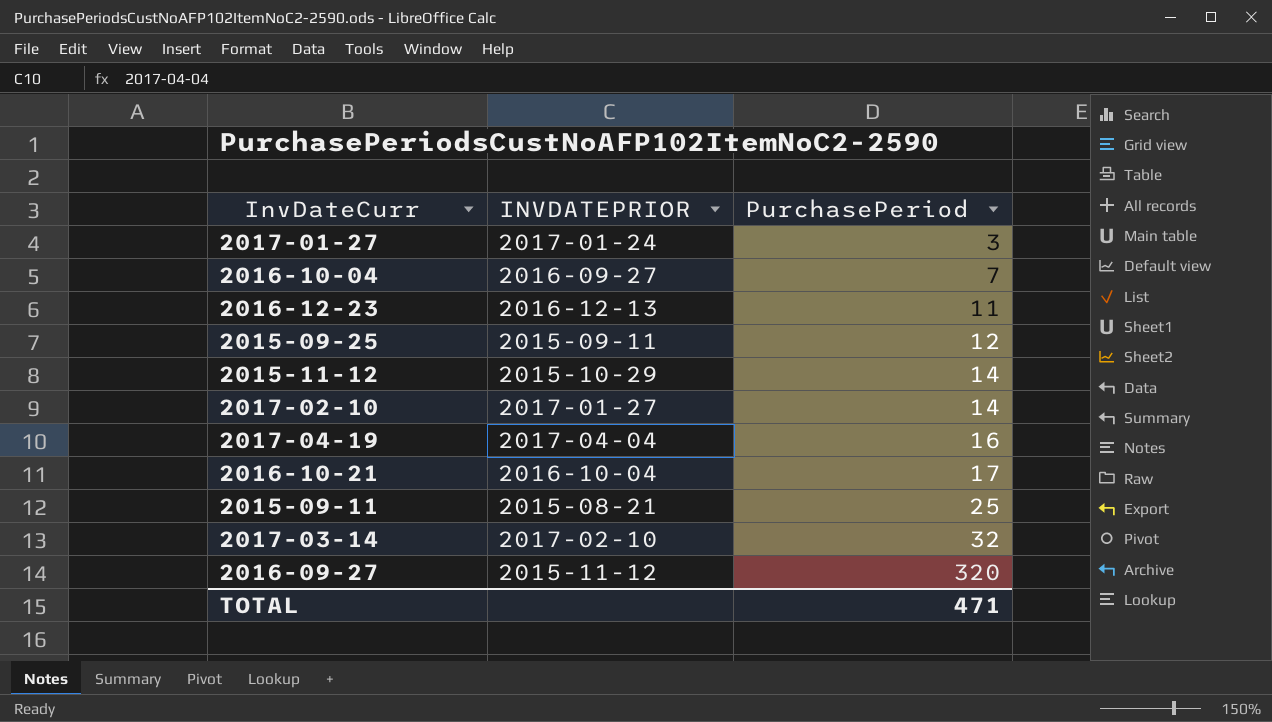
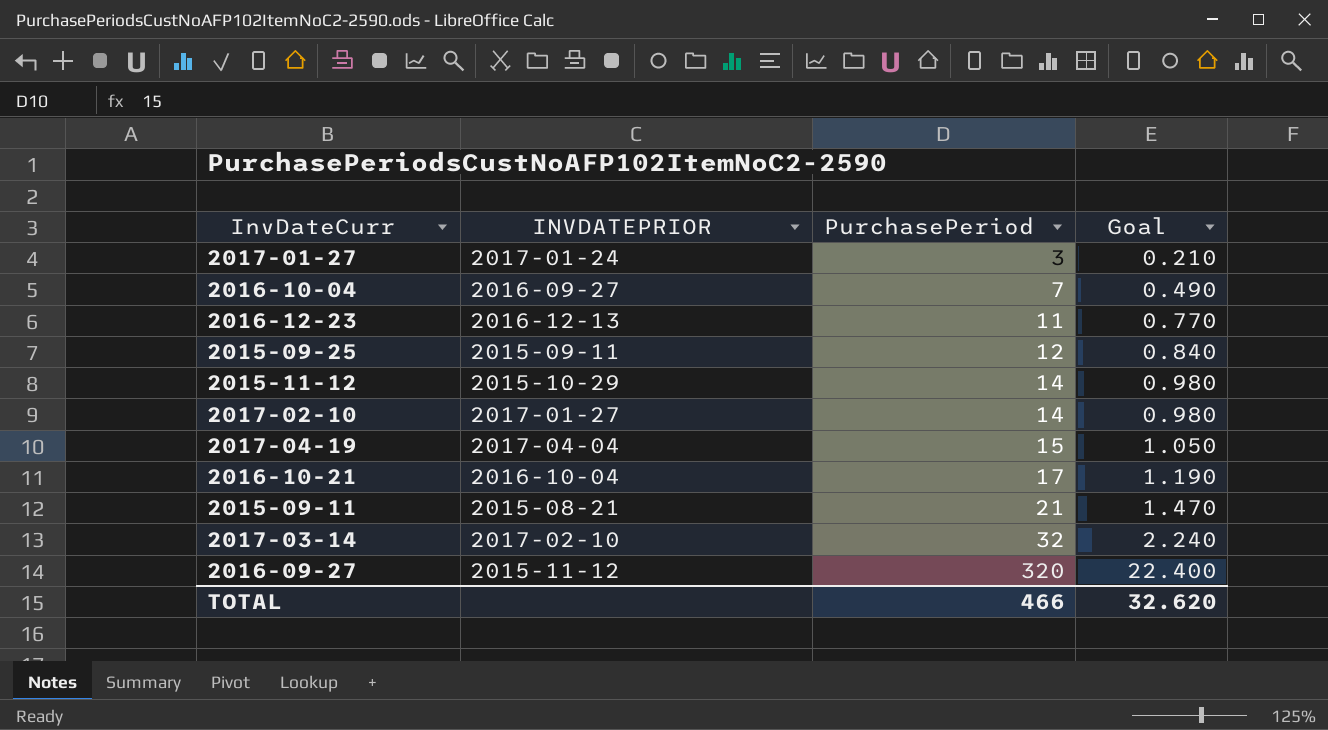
column Goal | formula: none -> [PurchasePeriod] * 0.07
2017-04-19 | PurchasePeriod: 16 -> 15
2015-09-11 | PurchasePeriod: 25 -> 21
TOTAL | PurchasePeriod: 471 -> 466

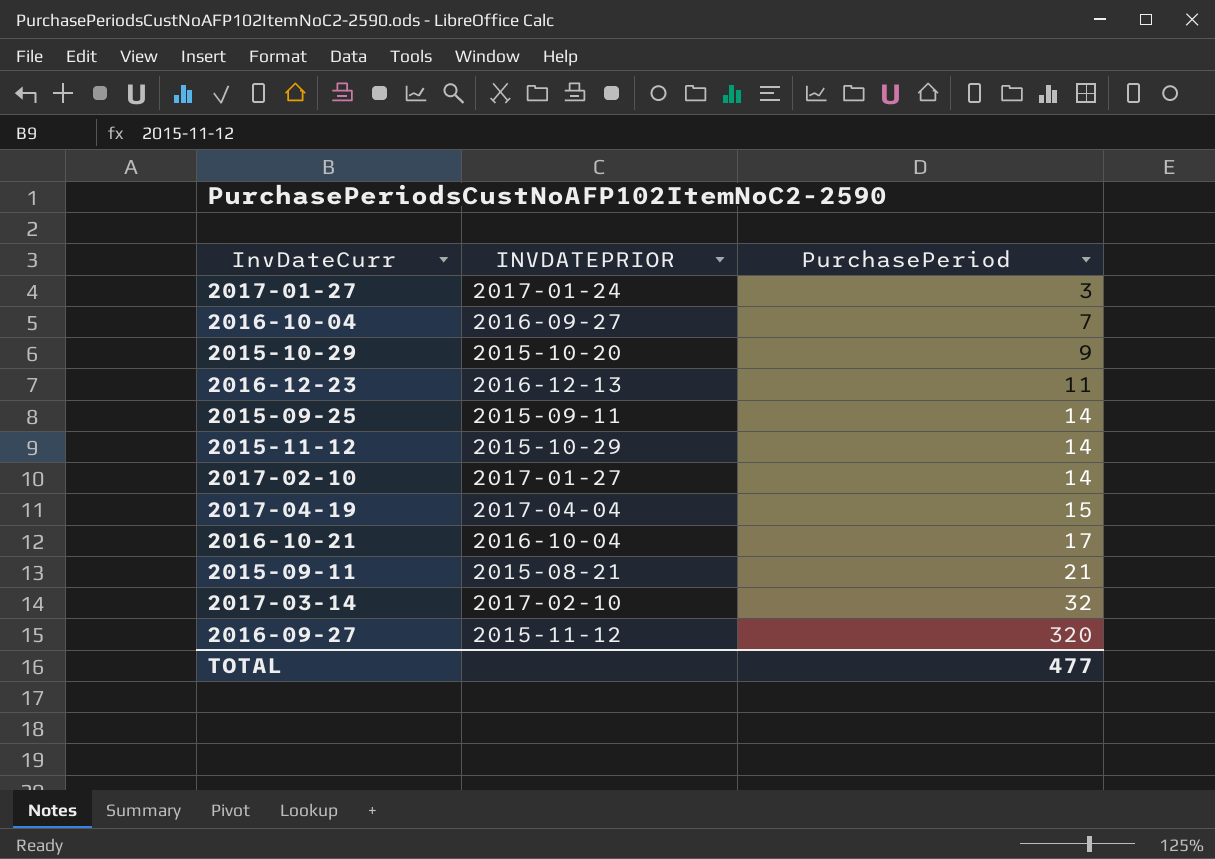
column Goal | formula: [PurchasePeriod] * 0.07 -> none
row 2015-10-29: none -> 2015-10-20 | 9
2015-09-25 | PurchasePeriod: 12 -> 14
TOTAL | PurchasePeriod: 466 -> 477

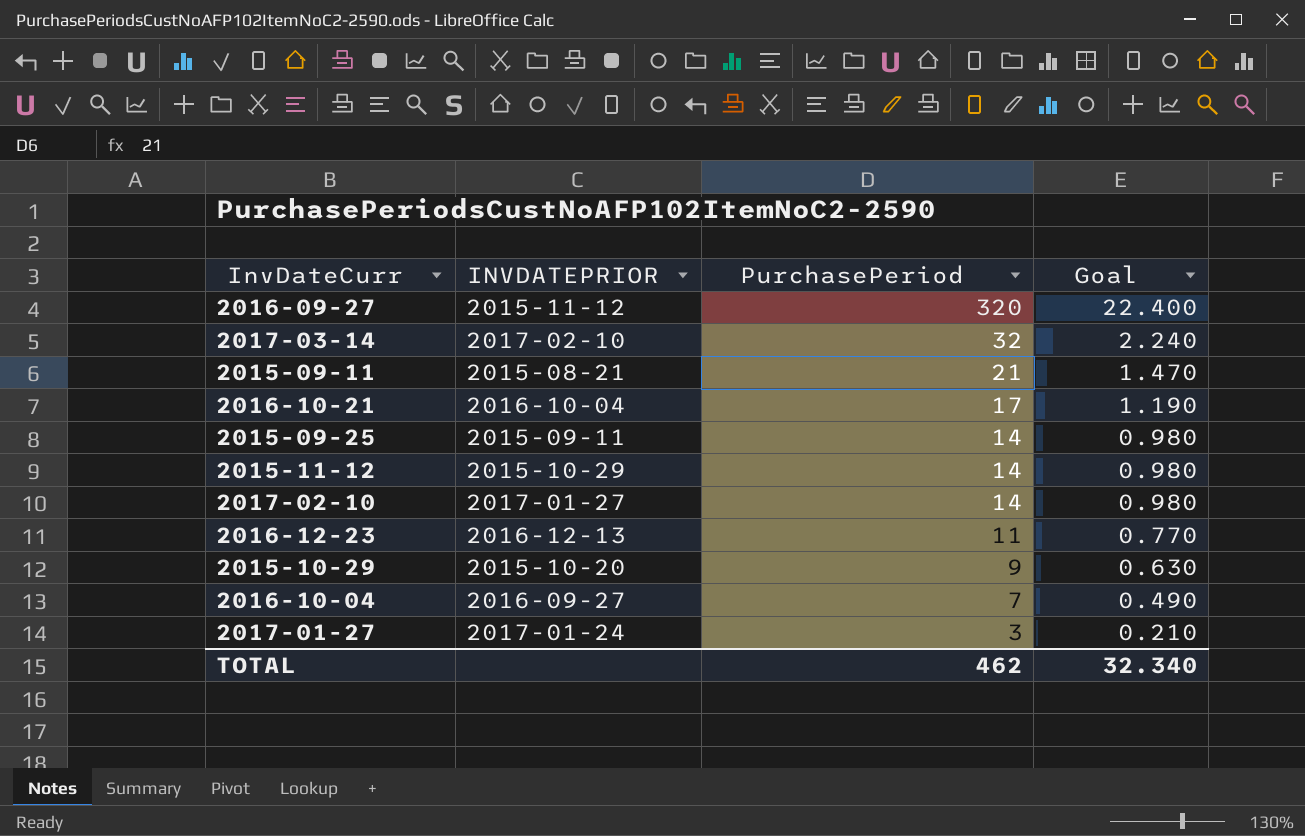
row order: PurchasePeriod ascending -> PurchasePeriod descending
column Goal | formula: none -> [PurchasePeriod] * 0.07
row 2017-04-19: 2017-04-04 | 15 -> none
TOTAL | PurchasePeriod: 477 -> 462

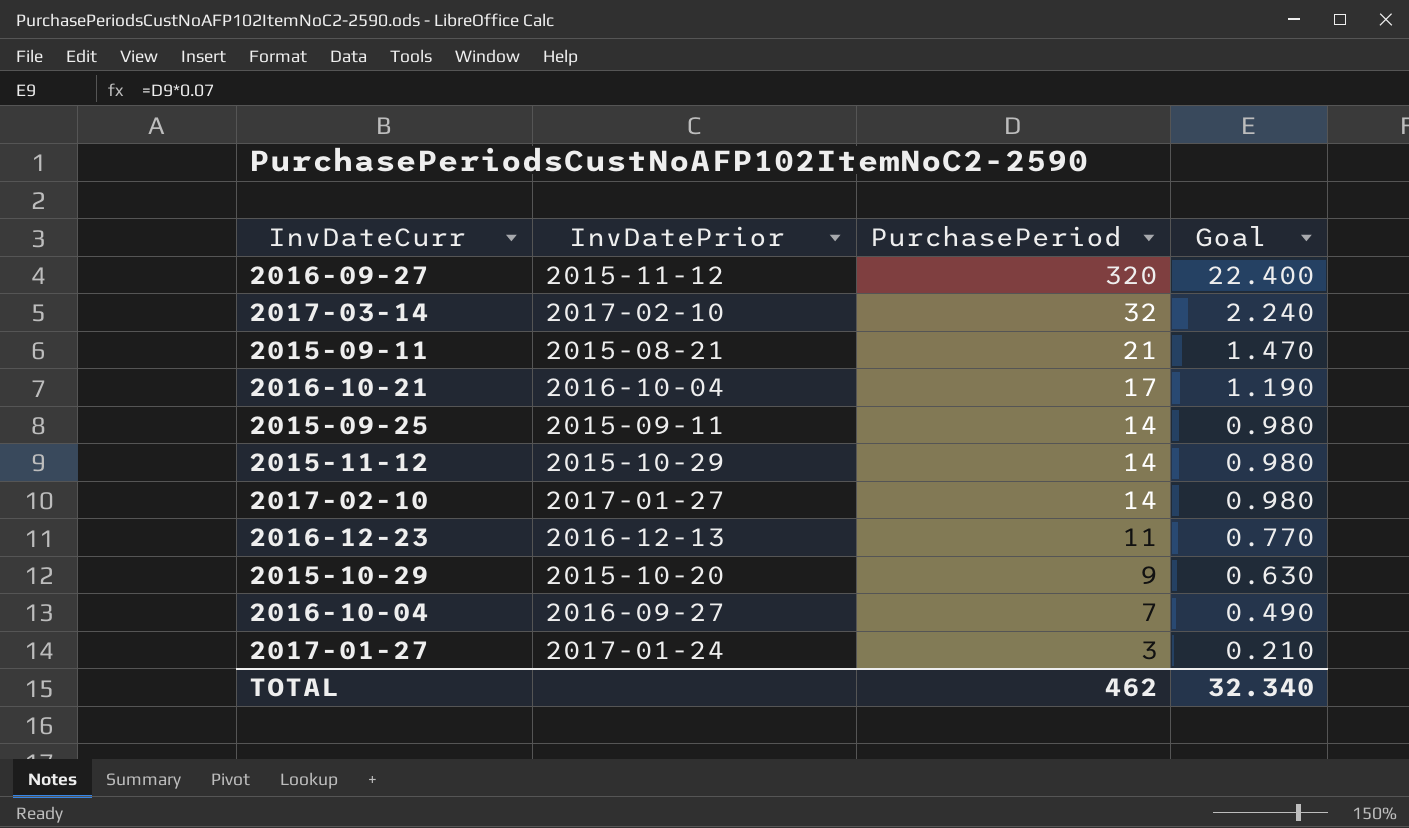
column name: INVDATEPRIOR -> InvDatePrior

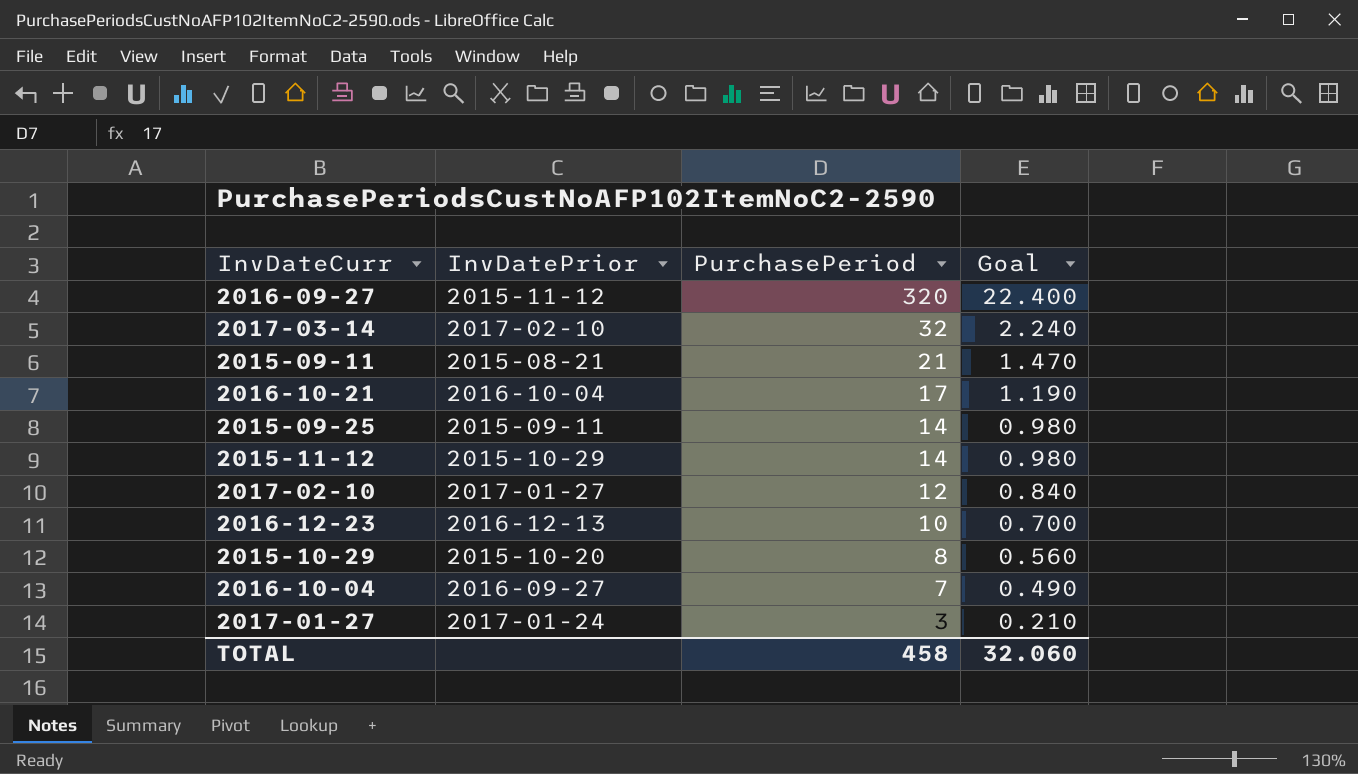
2017-02-10 | PurchasePeriod: 14 -> 12
2017-02-10 | Goal: 0.980 -> 0.840
2016-12-23 | PurchasePeriod: 11 -> 10
2016-12-23 | Goal: 0.770 -> 0.700
2015-10-29 | PurchasePeriod: 9 -> 8
2015-10-29 | Goal: 0.630 -> 0.560
TOTAL | PurchasePeriod: 462 -> 458
TOTAL | Goal: 32.340 -> 32.060

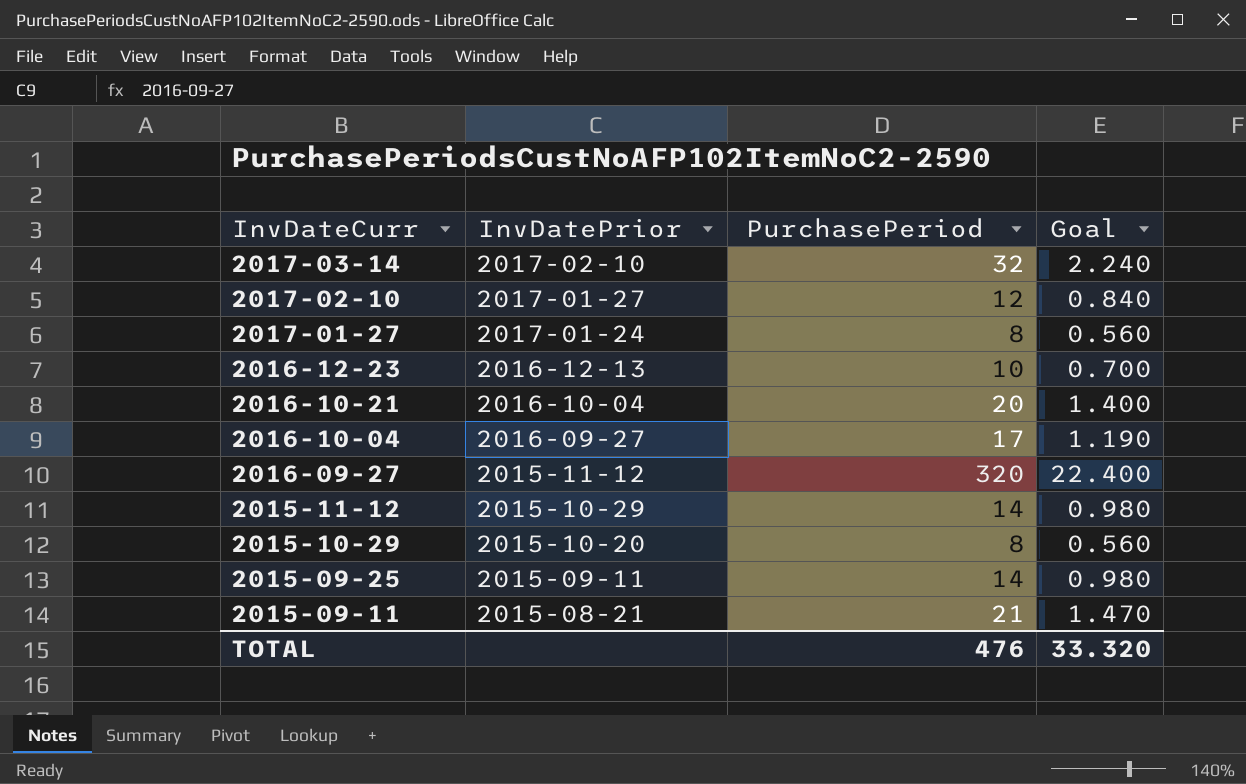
row order: PurchasePeriod descending -> InvDateCurr descending
2017-01-27 | PurchasePeriod: 3 -> 8
2017-01-27 | Goal: 0.210 -> 0.560
2016-10-21 | PurchasePeriod: 17 -> 20
2016-10-21 | Goal: 1.190 -> 1.400
2016-10-04 | PurchasePeriod: 7 -> 17
2016-10-04 | Goal: 0.490 -> 1.190
TOTAL | PurchasePeriod: 458 -> 476
TOTAL | Goal: 32.060 -> 33.320

